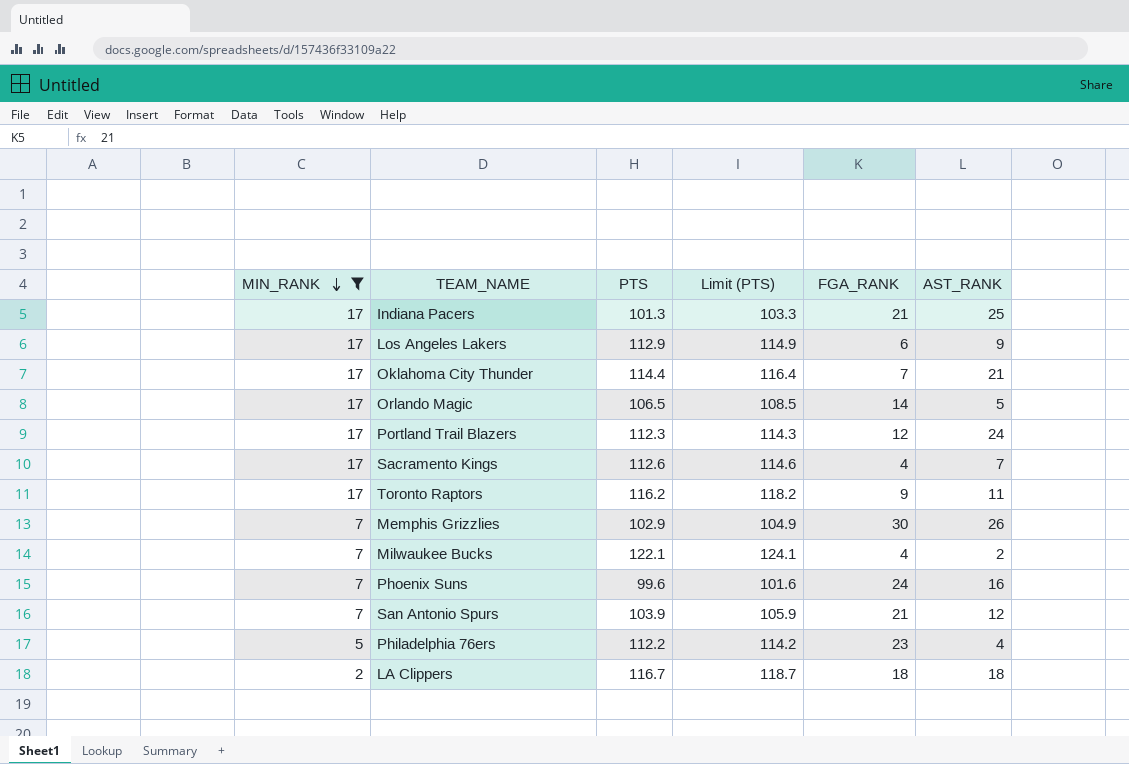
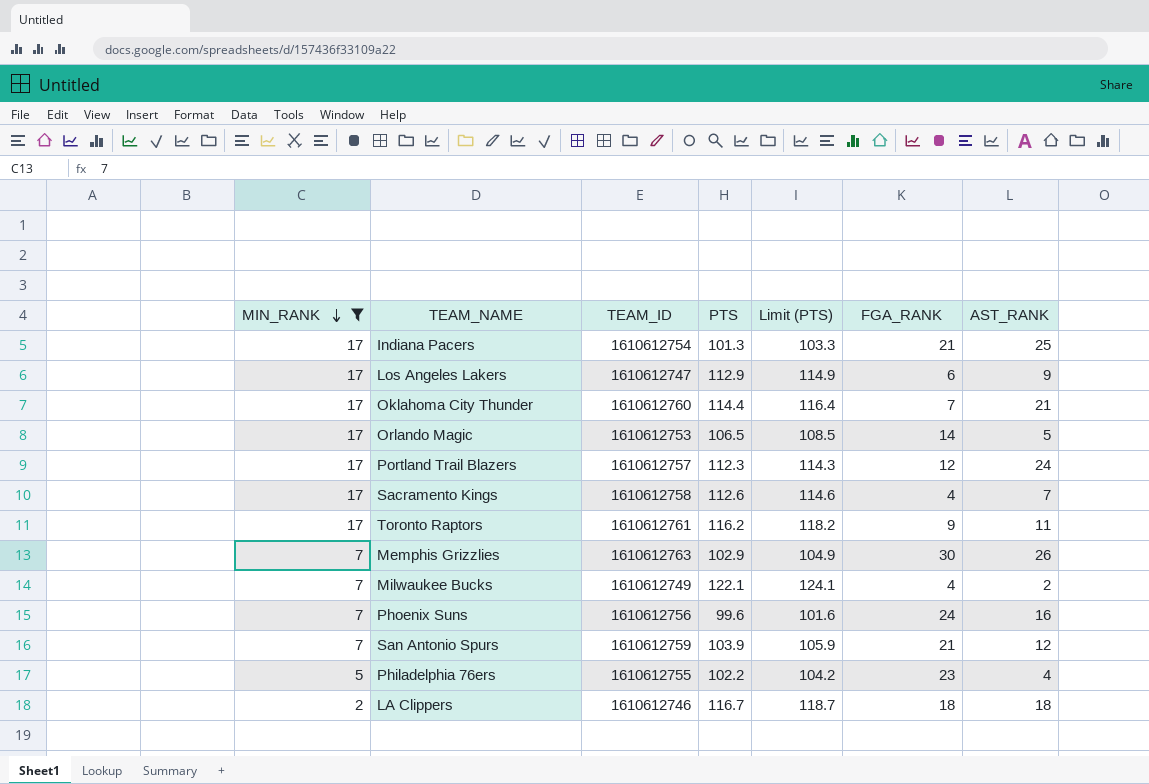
column TEAM_ID | position: none -> 3
Philadelphia 76ers | PTS: 112.2 -> 102.2
Philadelphia 76ers | Limit (PTS): 114.2 -> 104.2

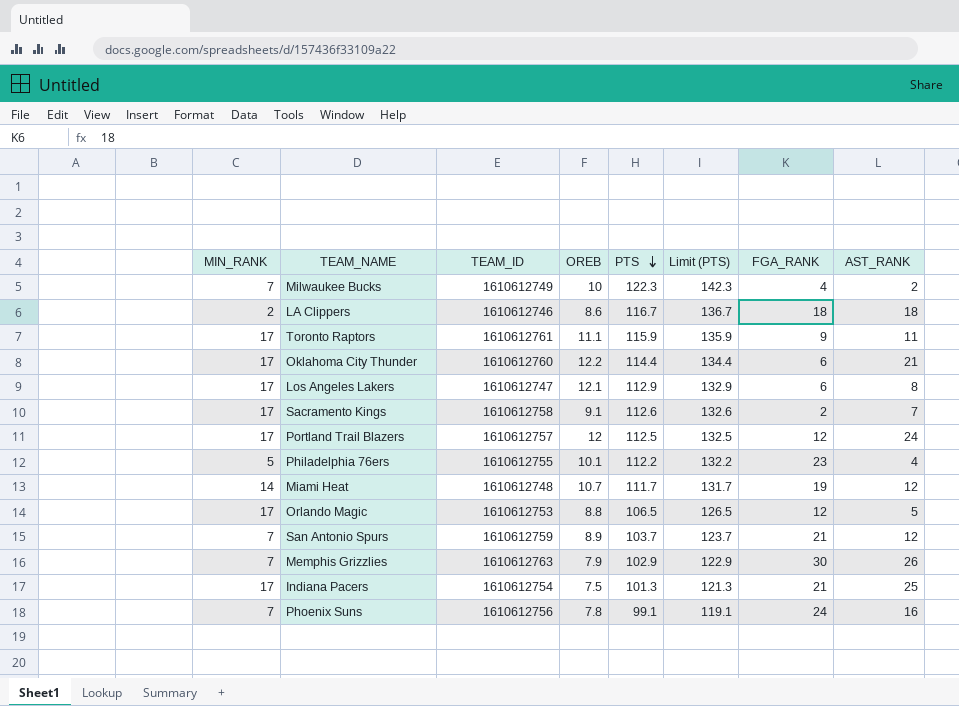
filter: MIN_RANK != 14 -> none
row order: MIN_RANK descending -> PTS descending
column OREB | position: none -> 4
column Limit (PTS) | formula: [PTS] + 2 -> [PTS] + 20
Milwaukee Bucks | PTS: 122.1 -> 122.3
Toronto Raptors | PTS: 116.2 -> 115.9
Oklahoma City Thunder | FGA_RANK: 7 -> 6
Los Angeles Lakers | AST_RANK: 9 -> 8
Sacramento Kings | FGA_RANK: 4 -> 2
Portland Trail Blazers | PTS: 112.3 -> 112.5
Philadelphia 76ers | PTS: 102.2 -> 112.2
Orlando Magic | FGA_RANK: 14 -> 12
San Antonio Spurs | PTS: 103.9 -> 103.7
Phoenix Suns | PTS: 99.6 -> 99.1

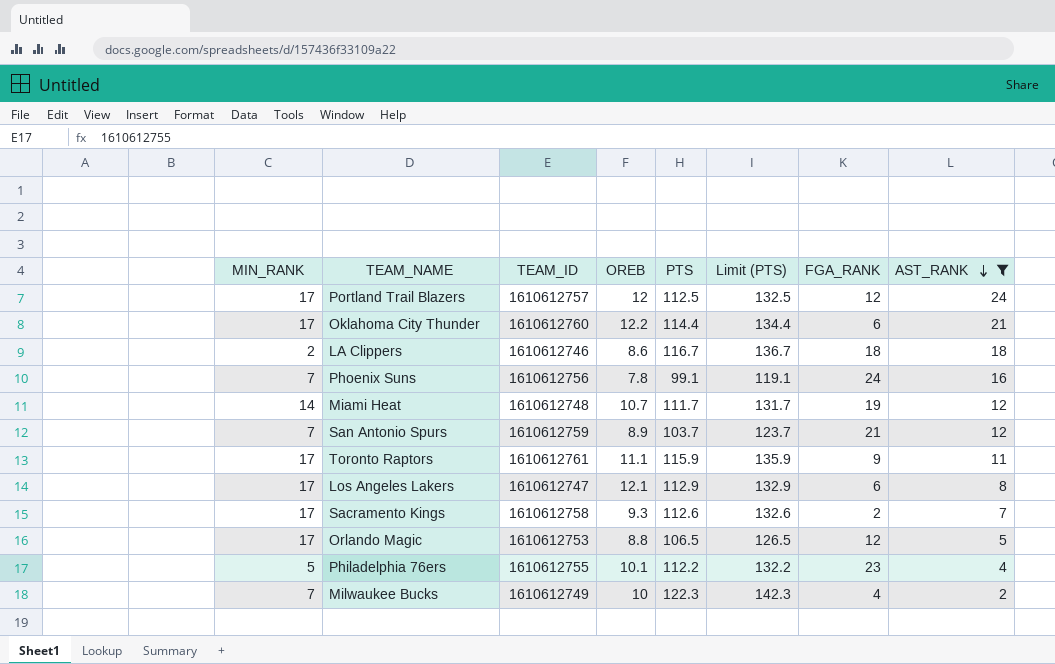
filter: none -> AST_RANK <= 24
row order: PTS descending -> AST_RANK descending
Sacramento Kings | OREB: 9.1 -> 9.3

